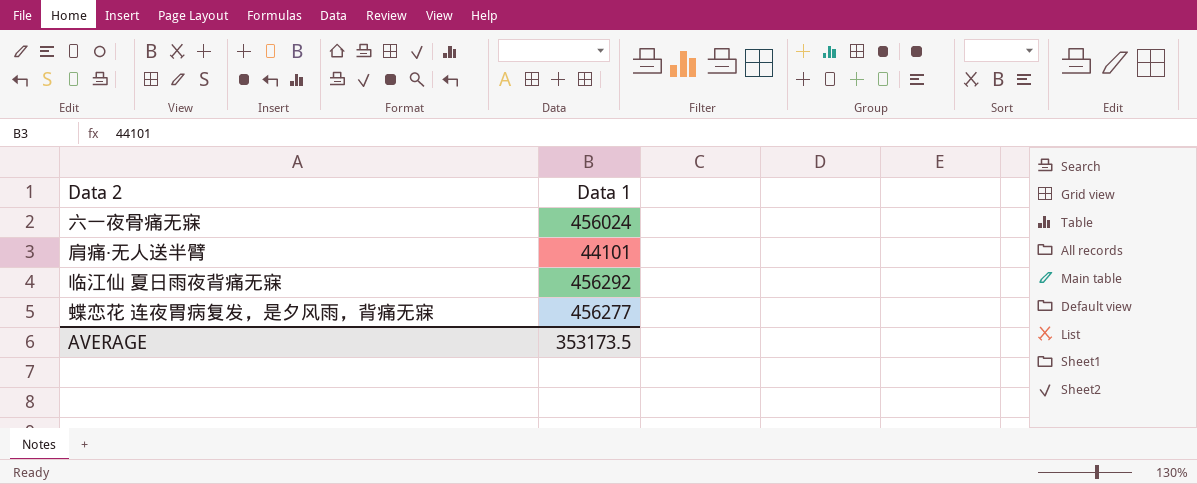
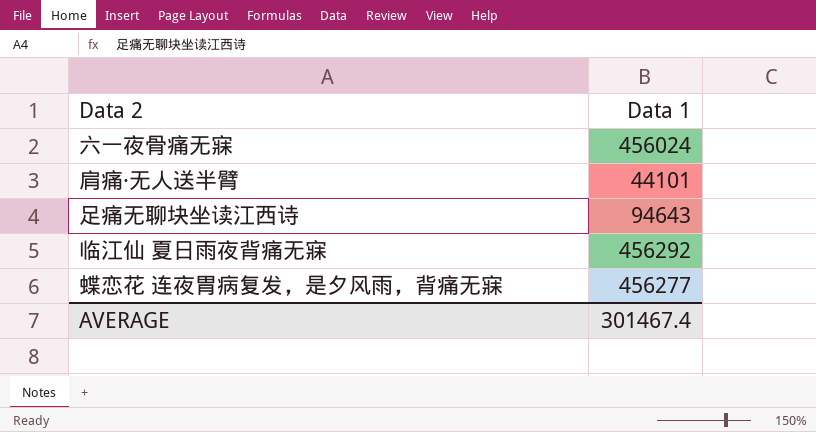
row 足痛无聊块坐读江西诗: none -> 94643
AVERAGE | Data 1: 353173.5 -> 301467.4

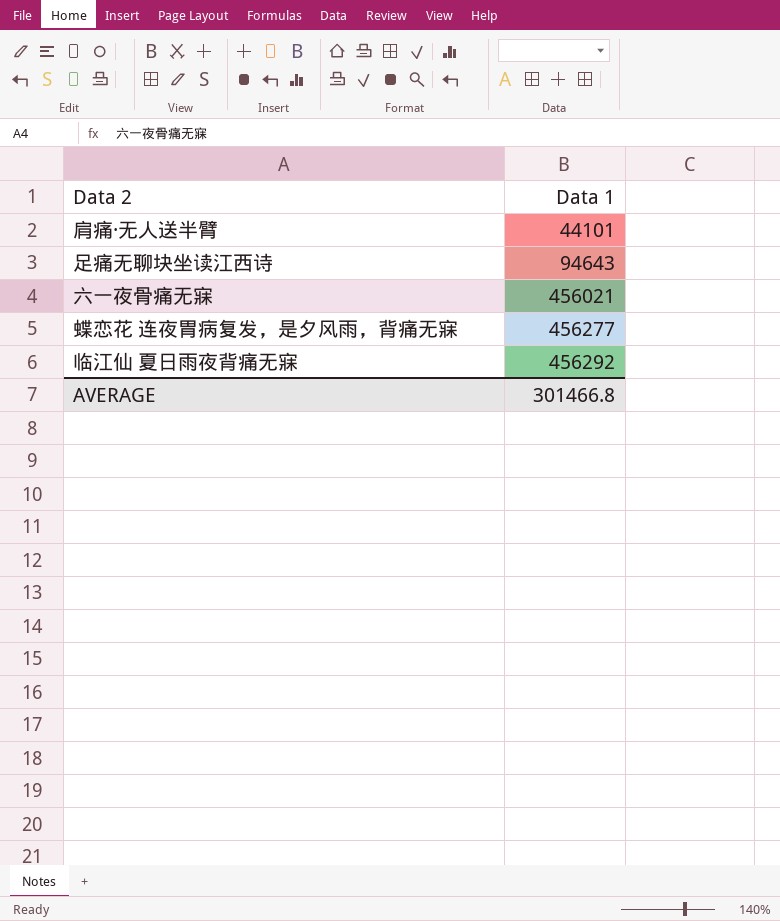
row order: none -> Data 1 ascending
六一夜骨痛无寐 | Data 1: 456024 -> 456021
AVERAGE | Data 1: 301467.4 -> 301466.8

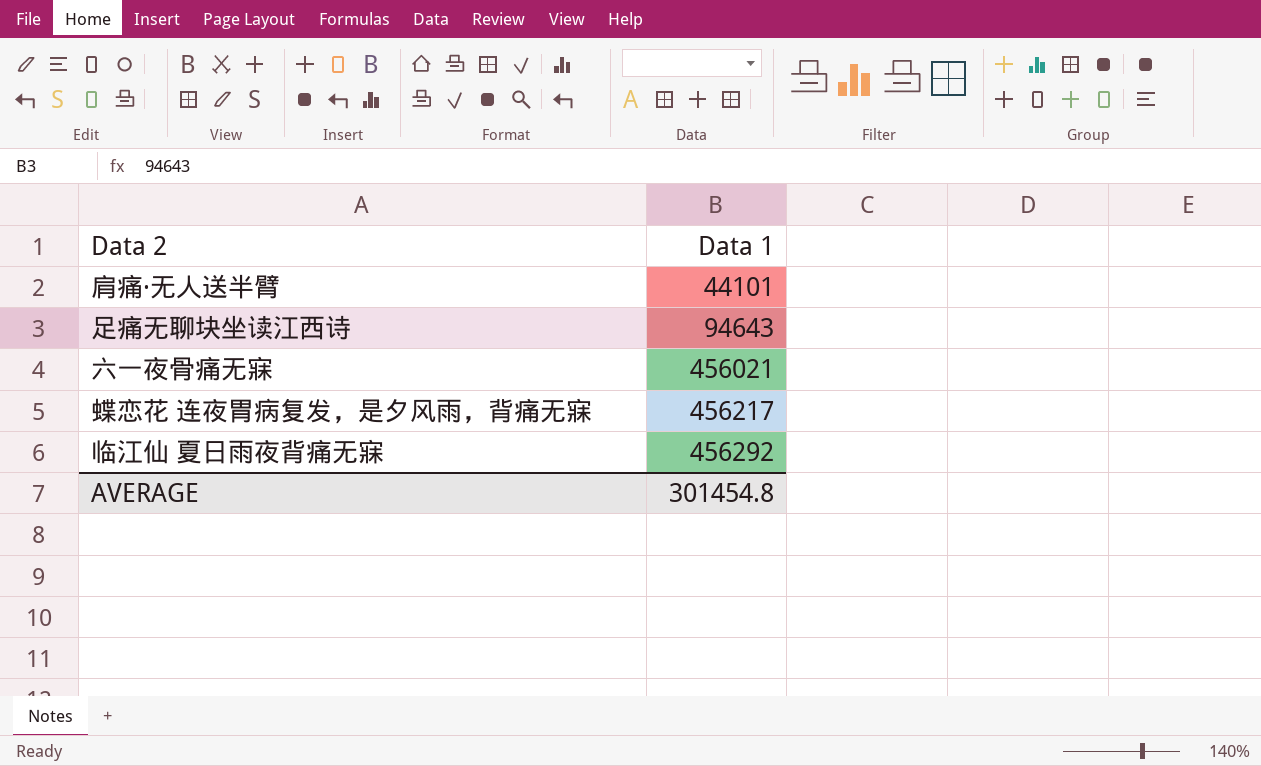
蝶恋花 连夜胃病复发，是夕风雨，背痛无寐 | Data 1: 456277 -> 456217
AVERAGE | Data 1: 301466.8 -> 301454.8

